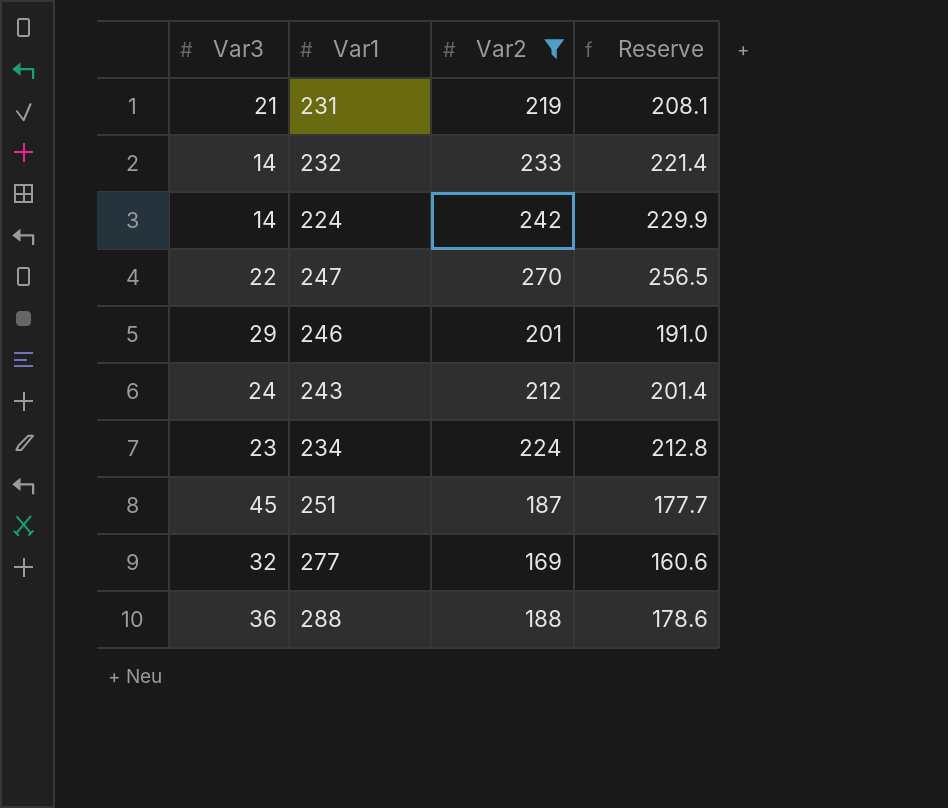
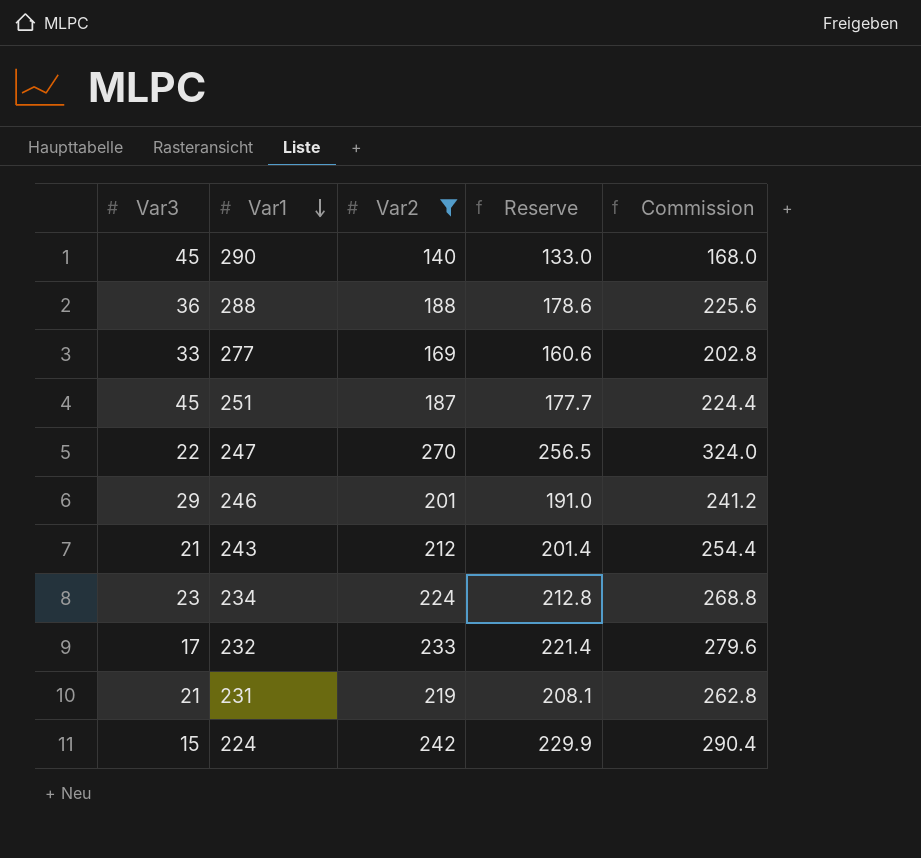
row order: none -> Var1 descending
column Commission | formula: none -> [Var2] * 1.2
row 290: none -> 45 | 140 | 133.0 | 168.0
277 | Var3: 32 -> 33
243 | Var3: 24 -> 21
232 | Var3: 14 -> 17
224 | Var3: 14 -> 15

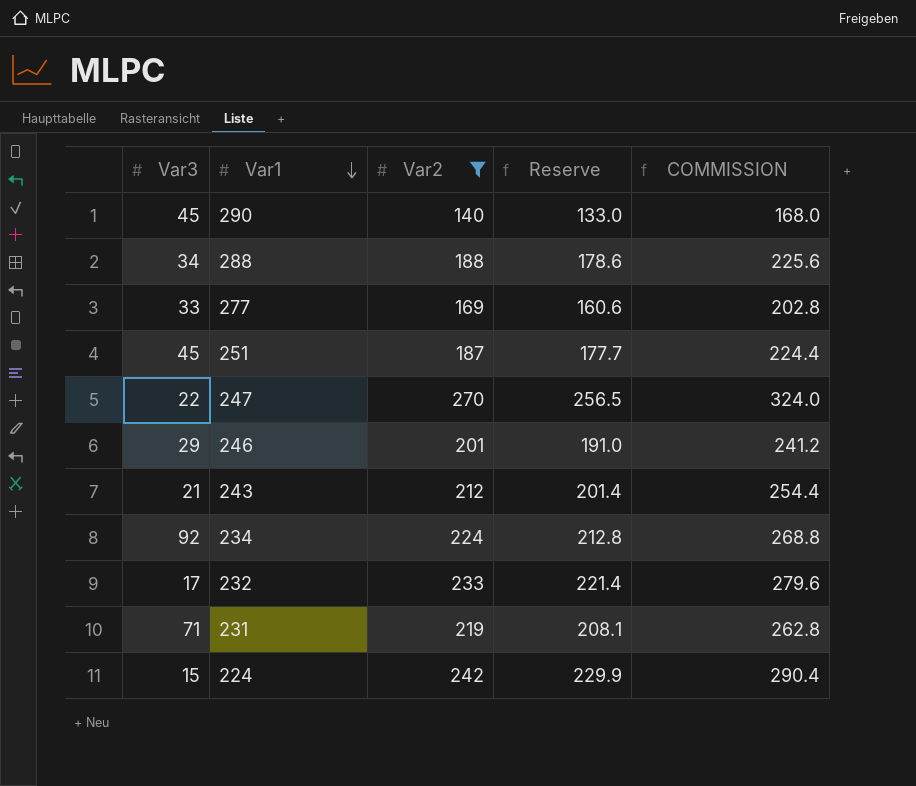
column name: Commission -> COMMISSION
288 | Var3: 36 -> 34
234 | Var3: 23 -> 92
231 | Var3: 21 -> 71

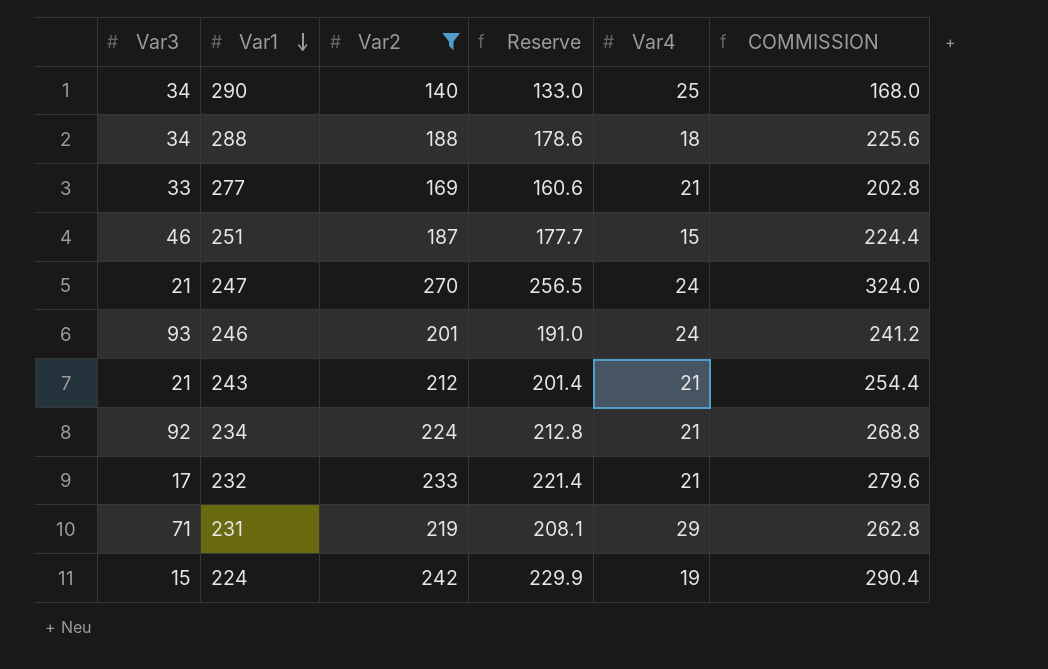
column Var4 | position: none -> 5
290 | Var3: 45 -> 34
251 | Var3: 45 -> 46
247 | Var3: 22 -> 21
246 | Var3: 29 -> 93

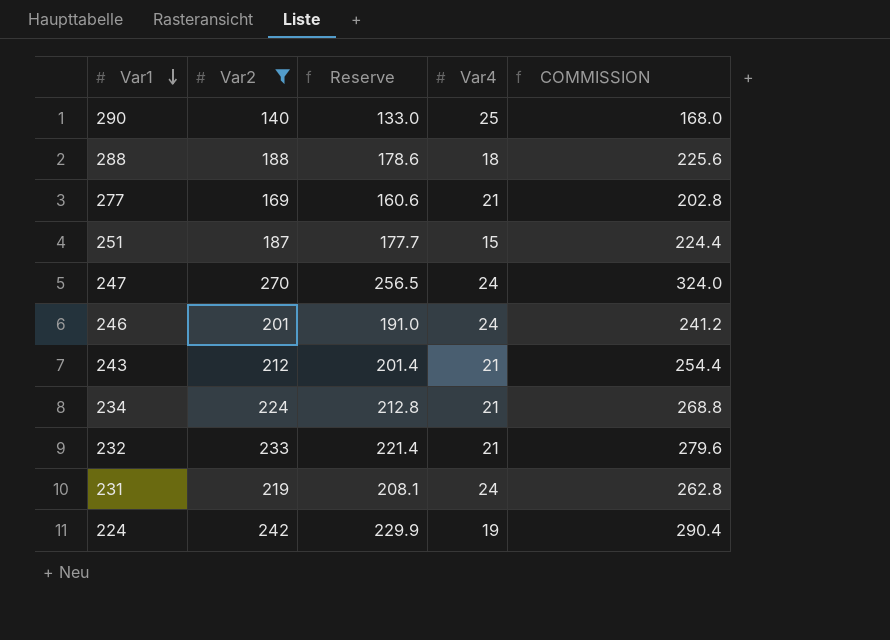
column Var3 | position: 1 -> none
231 | Var4: 29 -> 24

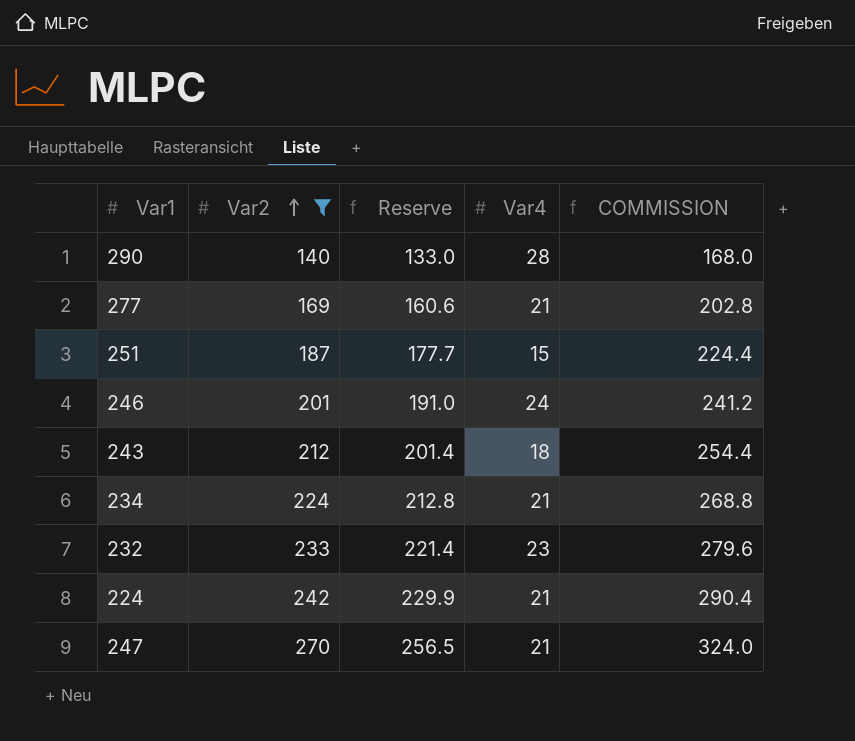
row order: Var1 descending -> Var2 ascending
row 288: 188 | 178.6 | 18 | 225.6 -> none
row 231: 219 | 208.1 | 24 | 262.8 -> none
290 | Var4: 25 -> 28
243 | Var4: 21 -> 18
232 | Var4: 21 -> 23
224 | Var4: 19 -> 21
247 | Var4: 24 -> 21

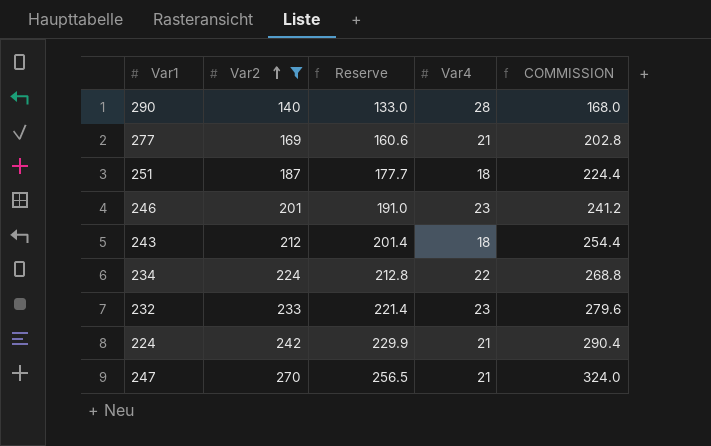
251 | Var4: 15 -> 18
246 | Var4: 24 -> 23
234 | Var4: 21 -> 22

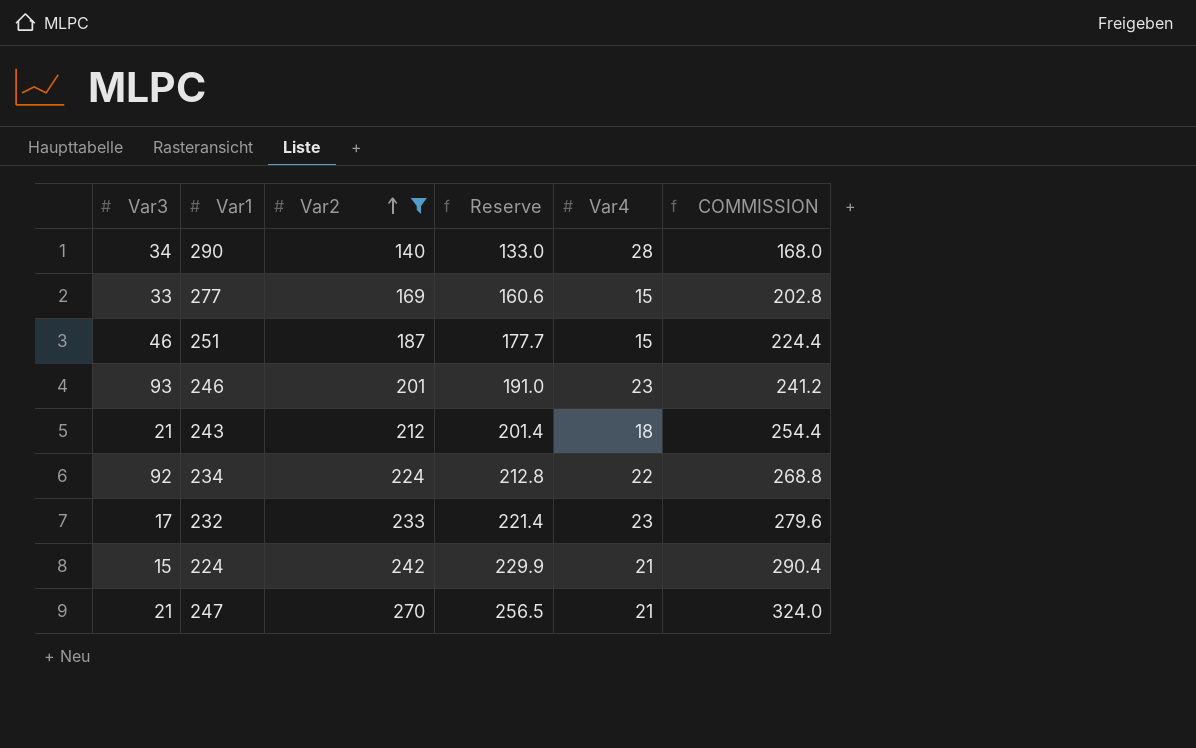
column Var3 | position: none -> 1
277 | Var4: 21 -> 15
251 | Var4: 18 -> 15

